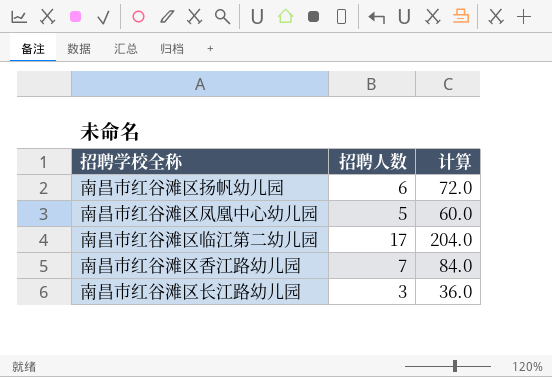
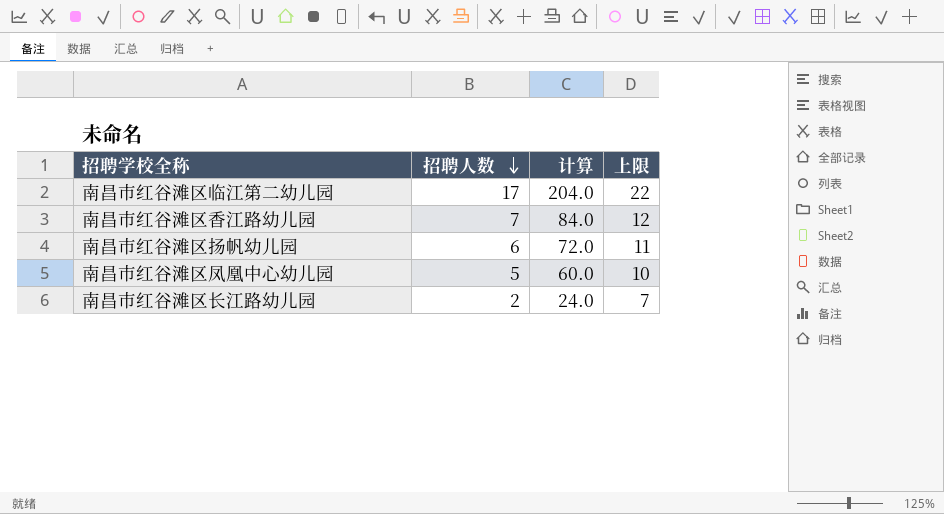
row order: none -> 招聘人数 descending
column 上限 | formula: none -> [招聘人数] + 5
南昌市红谷滩区长江路幼儿园 | 招聘人数: 3 -> 2
南昌市红谷滩区长江路幼儿园 | 计算: 36.0 -> 24.0

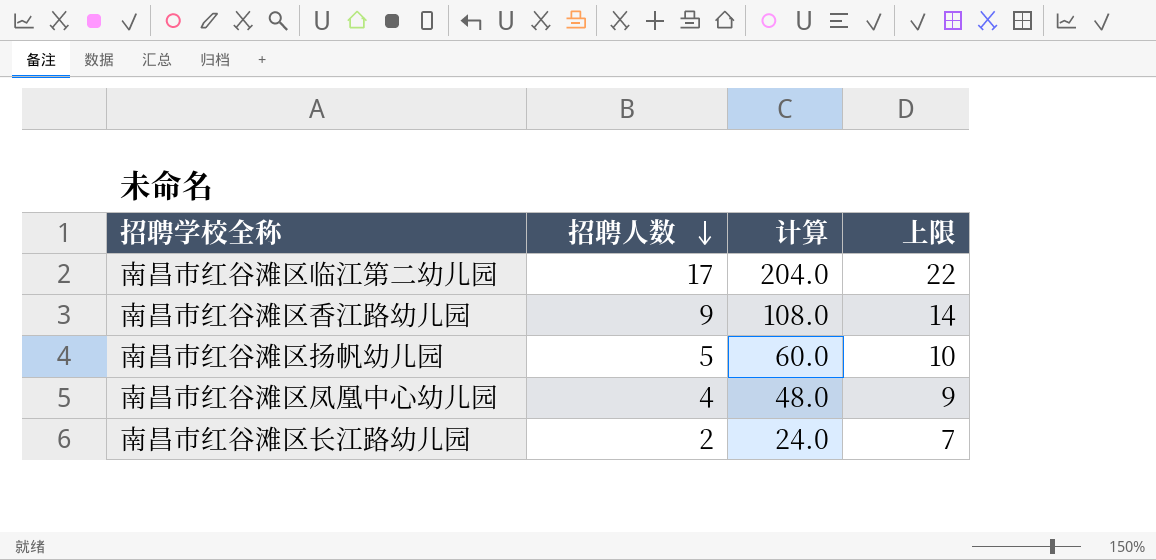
南昌市红谷滩区香江路幼儿园 | 招聘人数: 7 -> 9
南昌市红谷滩区香江路幼儿园 | 计算: 84.0 -> 108.0
南昌市红谷滩区香江路幼儿园 | 上限: 12 -> 14
南昌市红谷滩区扬帆幼儿园 | 招聘人数: 6 -> 5
南昌市红谷滩区扬帆幼儿园 | 计算: 72.0 -> 60.0
南昌市红谷滩区扬帆幼儿园 | 上限: 11 -> 10
南昌市红谷滩区凤凰中心幼儿园 | 招聘人数: 5 -> 4
南昌市红谷滩区凤凰中心幼儿园 | 计算: 60.0 -> 48.0
南昌市红谷滩区凤凰中心幼儿园 | 上限: 10 -> 9

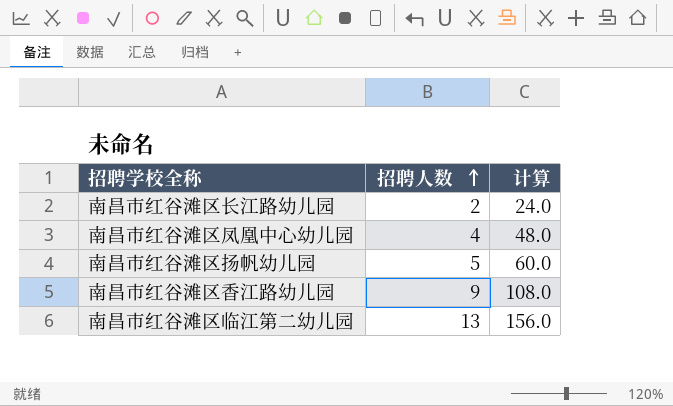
row order: 招聘人数 descending -> 招聘人数 ascending
column 上限 | formula: [招聘人数] + 5 -> none
南昌市红谷滩区临江第二幼儿园 | 招聘人数: 17 -> 13
南昌市红谷滩区临江第二幼儿园 | 计算: 204.0 -> 156.0

